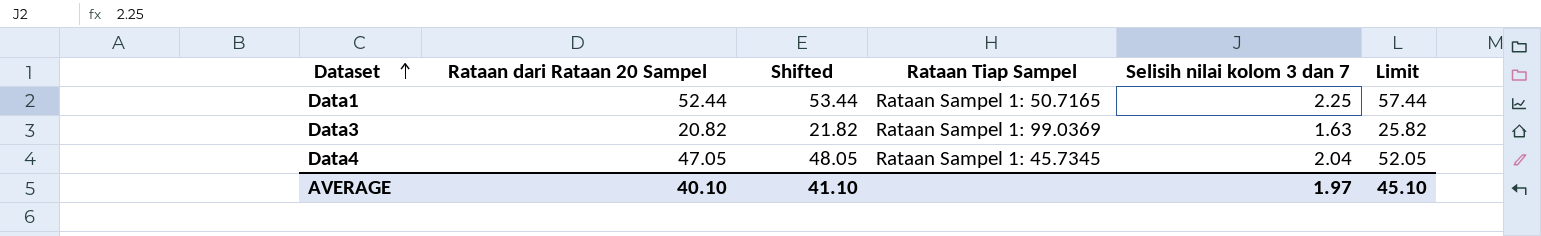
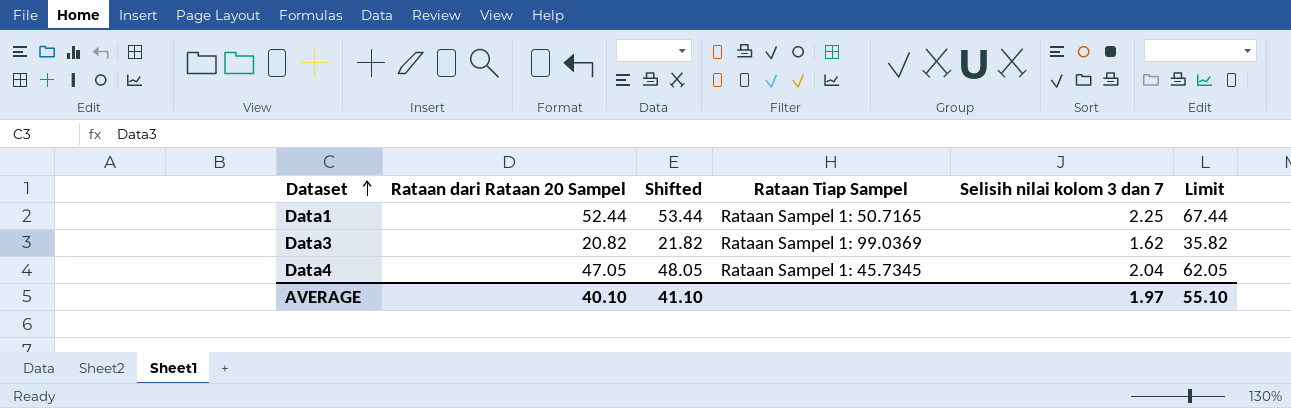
column Limit | formula: [Rataan dari Rataan 20 Sampel] + 5 -> [Rataan dari Rataan 20 Sampel] + 15
Data3 | Selisih nilai kolom 3 dan 7: 1.63 -> 1.62
AVERAGE | Limit: 45.10 -> 55.10

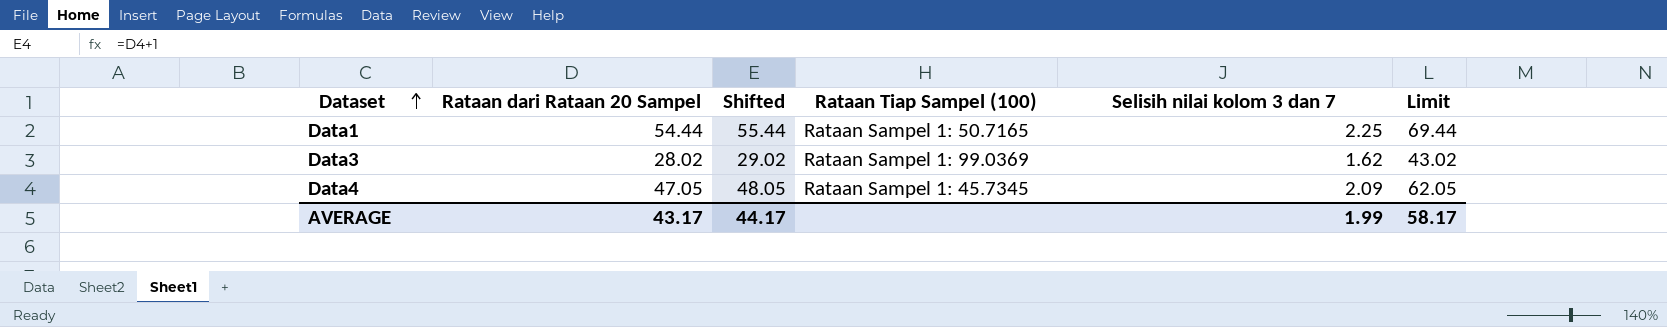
column name: Rataan Tiap Sampel -> Rataan Tiap Sampel (100)
Data1 | Rataan dari Rataan 20 Sampel: 52.44 -> 54.44
Data1 | Shifted: 53.44 -> 55.44
Data1 | Limit: 67.44 -> 69.44
Data3 | Rataan dari Rataan 20 Sampel: 20.82 -> 28.02
Data3 | Shifted: 21.82 -> 29.02
Data3 | Limit: 35.82 -> 43.02
Data4 | Selisih nilai kolom 3 dan 7: 2.04 -> 2.09
AVERAGE | Rataan dari Rataan 20 Sampel: 40.10 -> 43.17
AVERAGE | Shifted: 41.10 -> 44.17
AVERAGE | Selisih nilai kolom 3 dan 7: 1.97 -> 1.99
AVERAGE | Limit: 55.10 -> 58.17

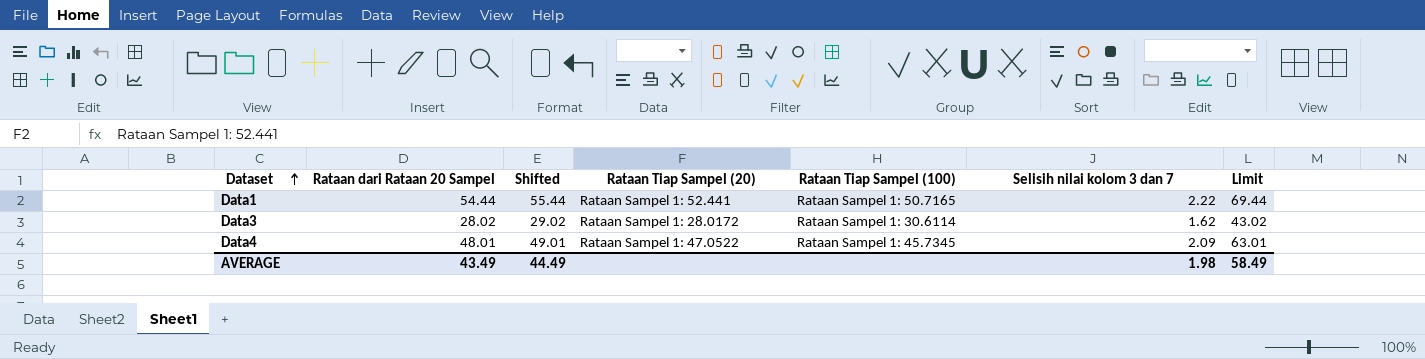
column Rataan Tiap Sampel (20) | position: none -> 4
Data1 | Selisih nilai kolom 3 dan 7: 2.25 -> 2.22
Data3 | Rataan Tiap Sampel (100): Rataan Sampel 1: 99.0369 -> Rataan Sampel 1: 30.6114
Data4 | Rataan dari Rataan 20 Sampel: 47.05 -> 48.01
Data4 | Shifted: 48.05 -> 49.01
Data4 | Limit: 62.05 -> 63.01
AVERAGE | Rataan dari Rataan 20 Sampel: 43.17 -> 43.49
AVERAGE | Shifted: 44.17 -> 44.49
AVERAGE | Selisih nilai kolom 3 dan 7: 1.99 -> 1.98
AVERAGE | Limit: 58.17 -> 58.49

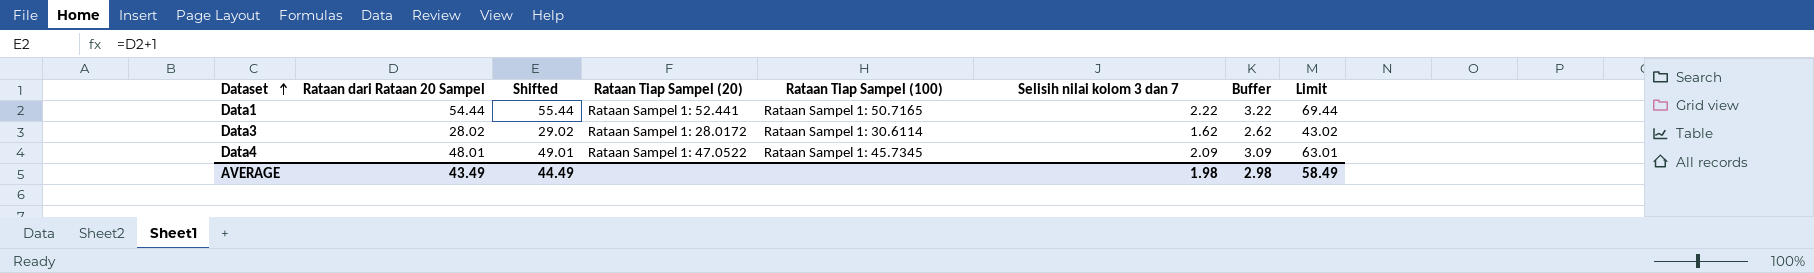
column Buffer | formula: none -> [Selisih nilai kolom 3 dan 7] + 1

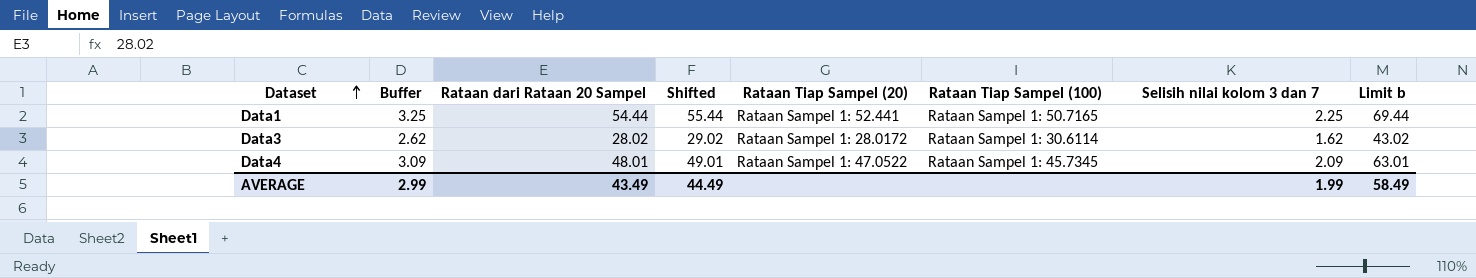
column Buffer | position: 7 -> 2
column name: Limit -> Limit b
Data1 | Buffer: 3.22 -> 3.25
Data1 | Selisih nilai kolom 3 dan 7: 2.22 -> 2.25
AVERAGE | Buffer: 2.98 -> 2.99
AVERAGE | Selisih nilai kolom 3 dan 7: 1.98 -> 1.99

